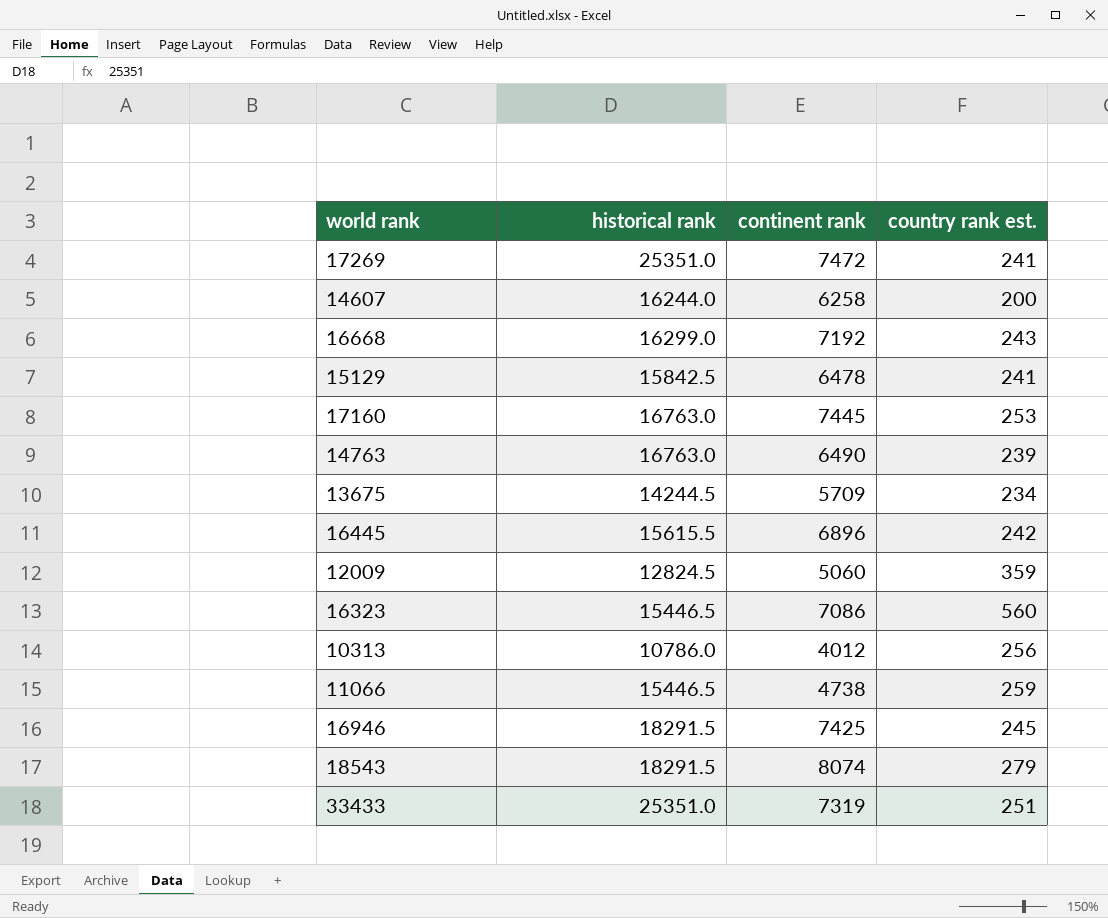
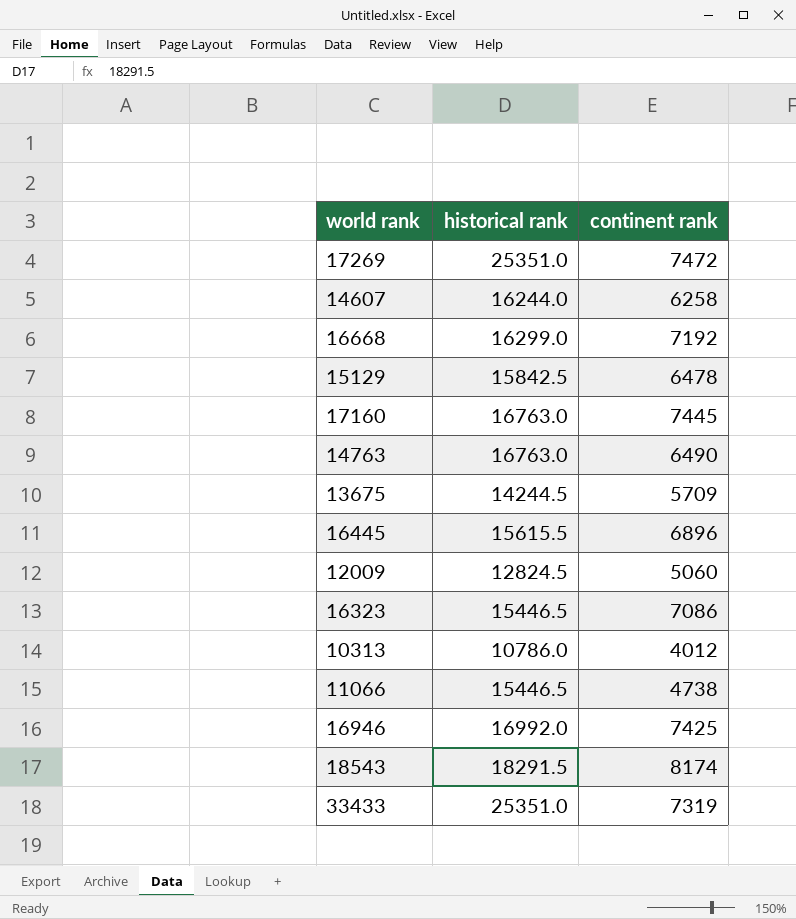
column country rank est. | position: 4 -> none
16946 | historical rank: 18291.5 -> 16992.0
18543 | continent rank: 8074 -> 8174

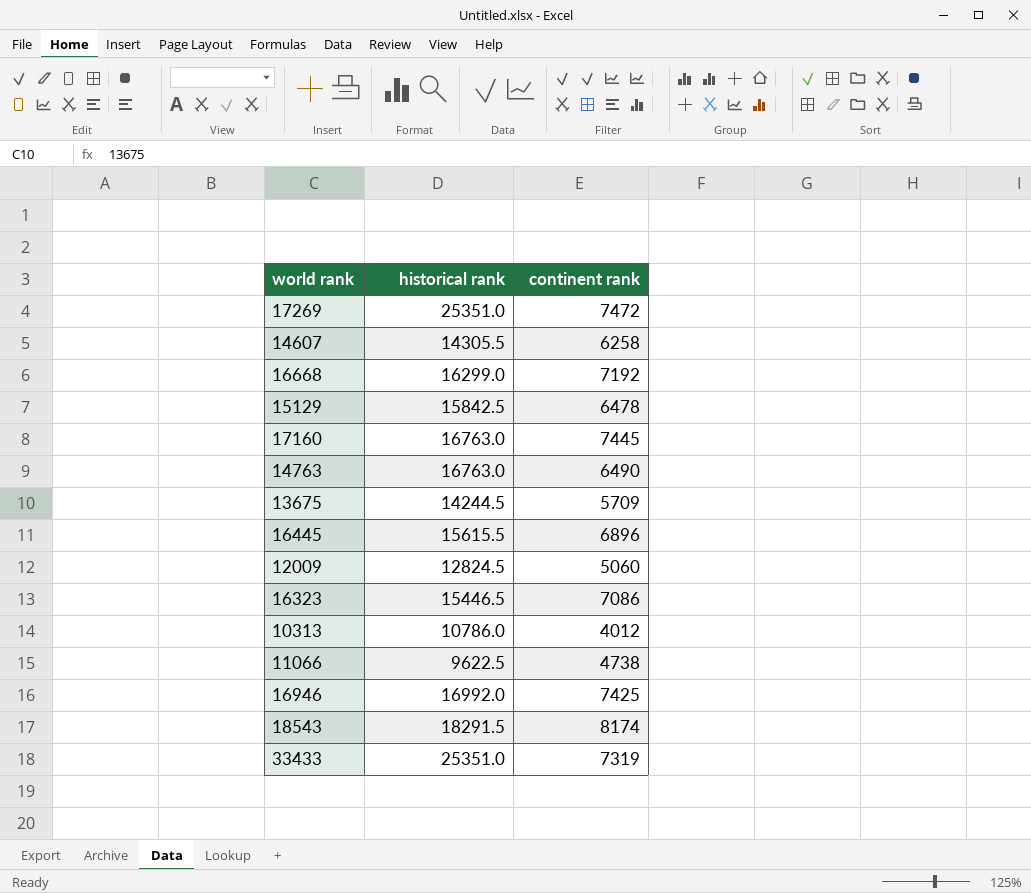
14607 | historical rank: 16244.0 -> 14305.5
11066 | historical rank: 15446.5 -> 9622.5

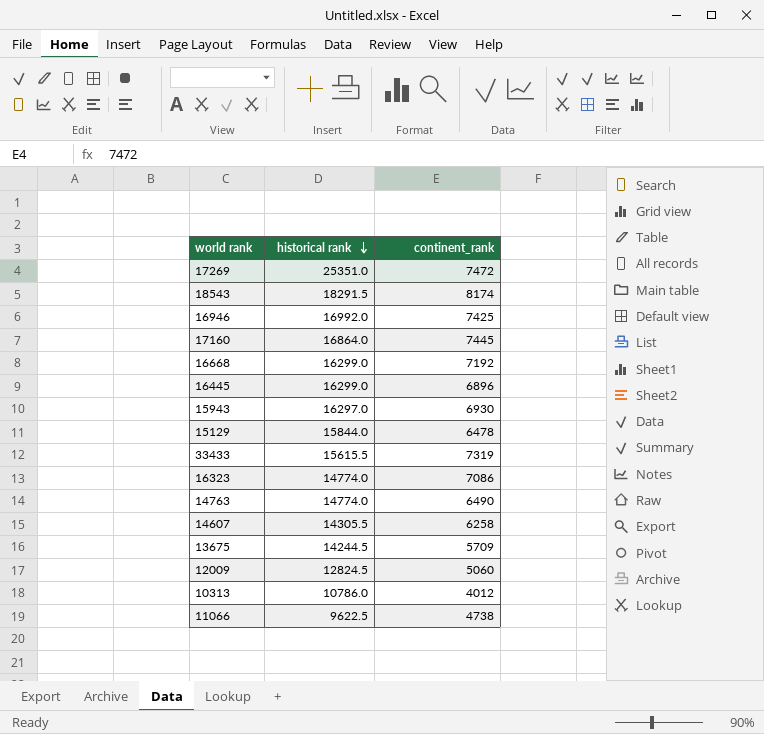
row order: none -> historical rank descending
column name: continent rank -> continent_rank
17160 | historical rank: 16763.0 -> 16864.0
16445 | historical rank: 15615.5 -> 16299.0
row 15943: none -> 16297.0 | 6930
15129 | historical rank: 15842.5 -> 15844.0
33433 | historical rank: 25351.0 -> 15615.5
16323 | historical rank: 15446.5 -> 14774.0
14763 | historical rank: 16763.0 -> 14774.0

